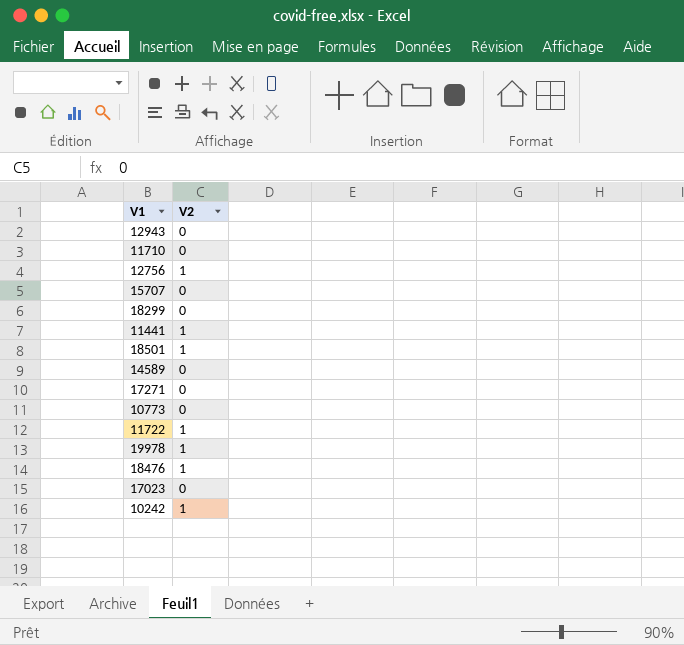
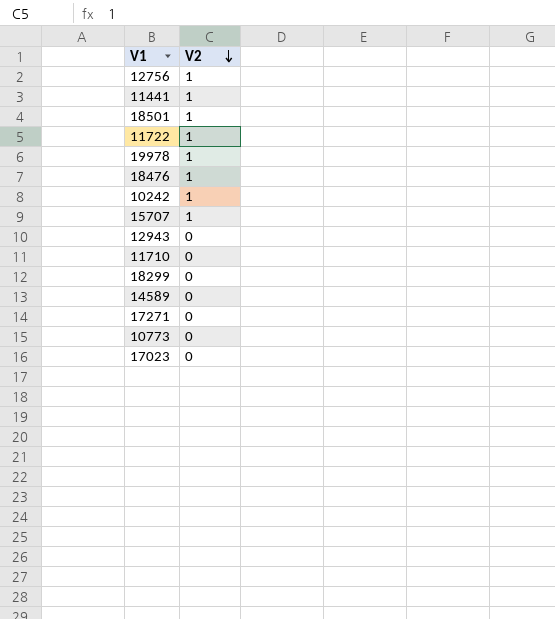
row order: none -> V2 descending
15707 | V2: 0 -> 1

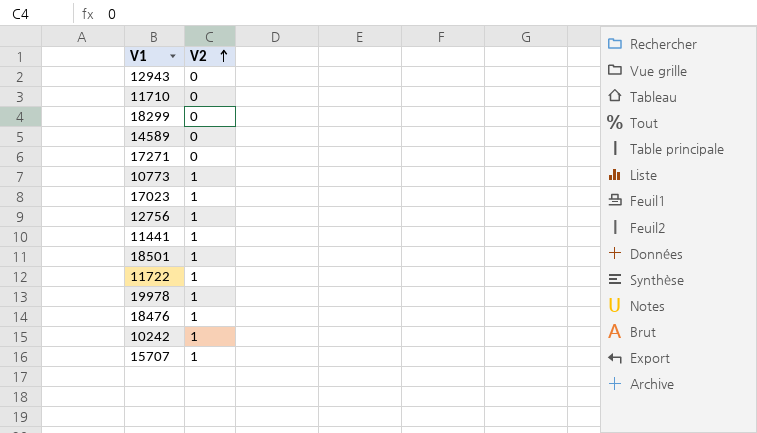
row order: V2 descending -> V2 ascending
10773 | V2: 0 -> 1
17023 | V2: 0 -> 1

